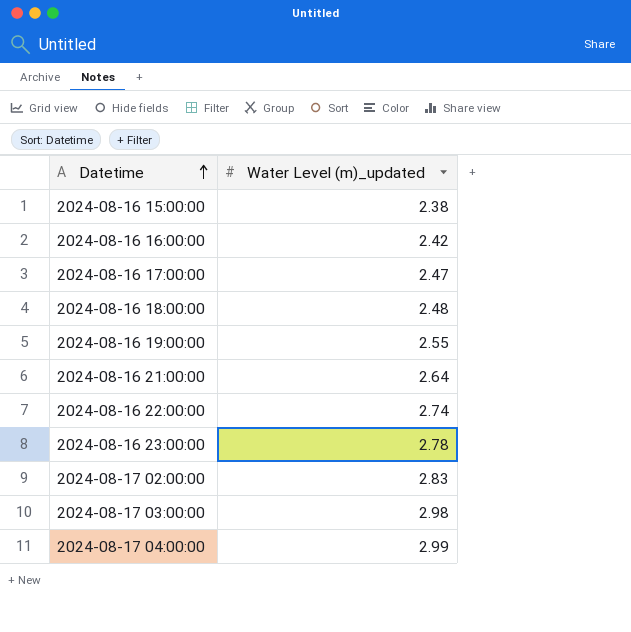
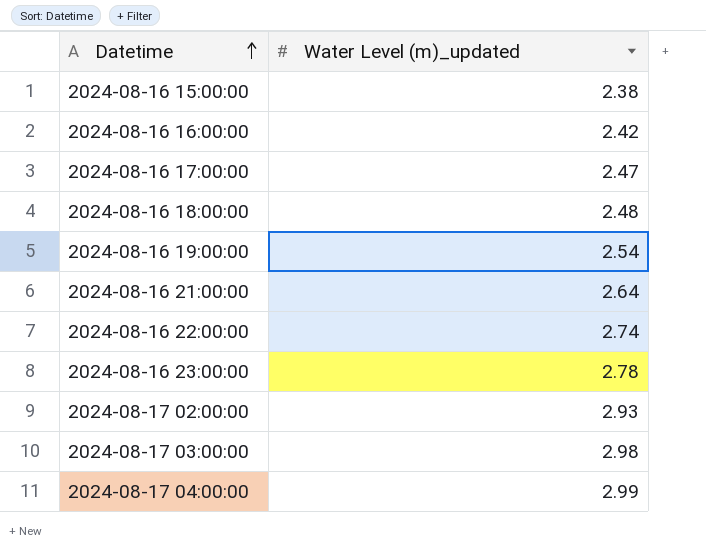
2024-08-16 19:00:00 | Water Level (m)_updated: 2.55 -> 2.54
2024-08-17 02:00:00 | Water Level (m)_updated: 2.83 -> 2.93

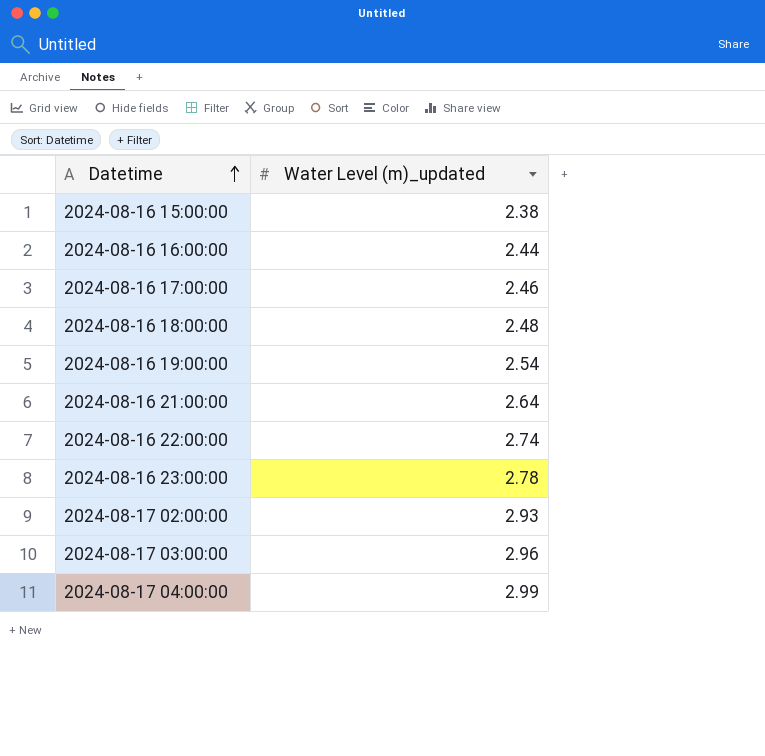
2024-08-16 16:00:00 | Water Level (m)_updated: 2.42 -> 2.44
2024-08-16 17:00:00 | Water Level (m)_updated: 2.47 -> 2.46
2024-08-17 03:00:00 | Water Level (m)_updated: 2.98 -> 2.96

